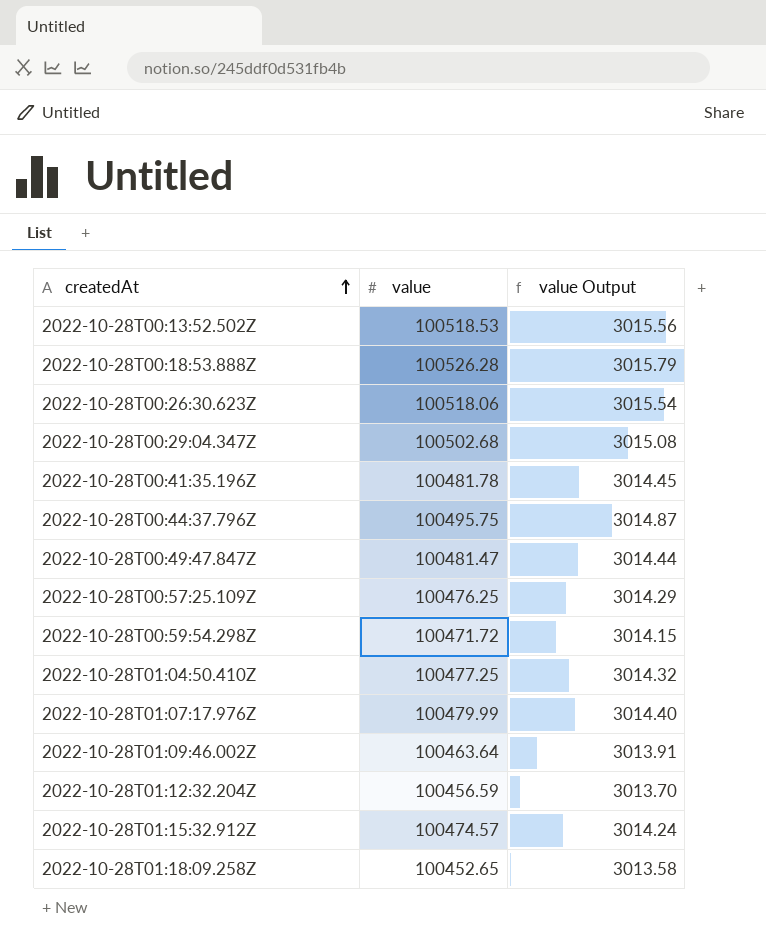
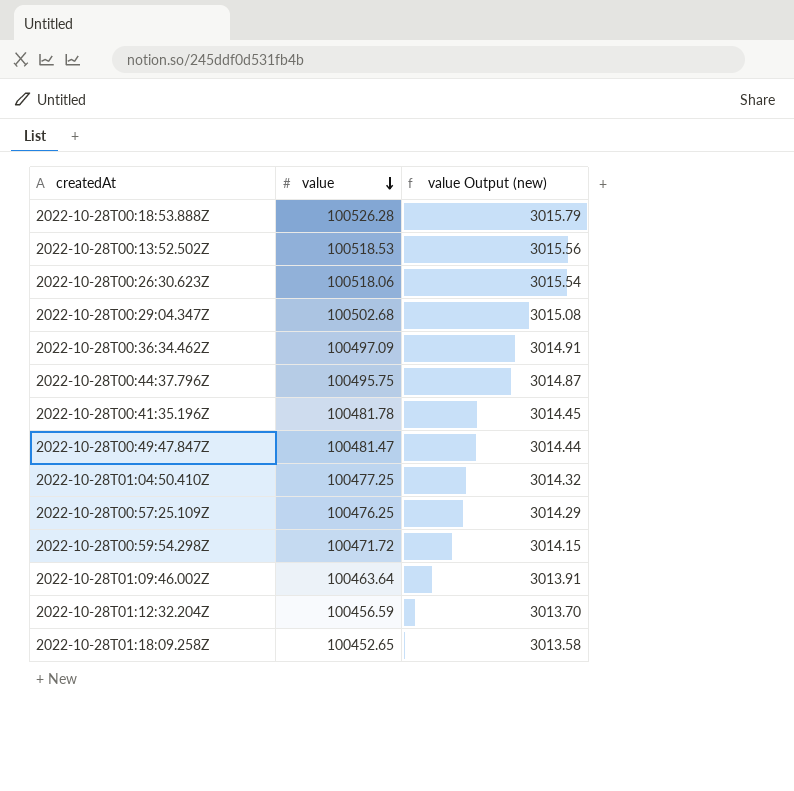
row order: createdAt ascending -> value descending
column name: value Output -> value Output (new)
row 2022-10-28T01:07:17.976Z: 100479.99 | 3014.40 -> none
row 2022-10-28T01:15:32.912Z: 100474.57 | 3014.24 -> none
row 2022-10-28T00:36:34.462Z: none -> 100497.09 | 3014.91

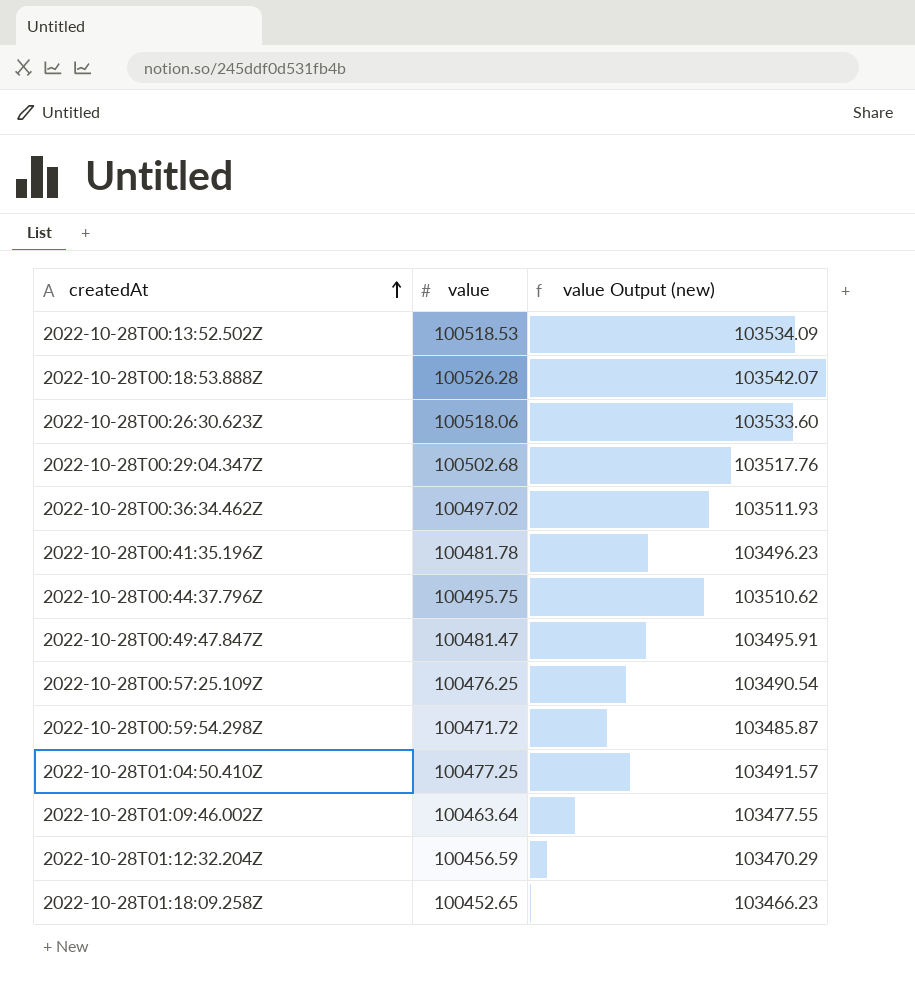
row order: value descending -> createdAt ascending
column value Output (new) | formula: [value] * 0.03 -> [value] * 1.03
2022-10-28T00:36:34.462Z | value: 100497.09 -> 100497.02

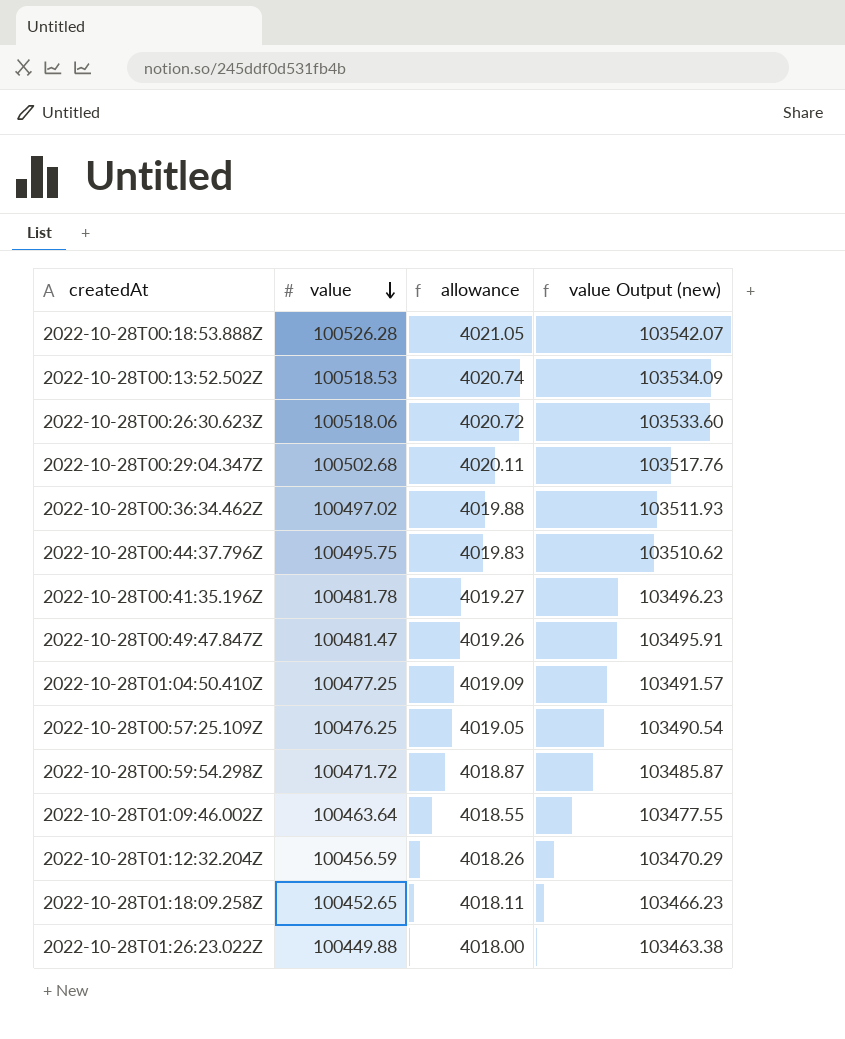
row order: createdAt ascending -> value descending
column allowance | formula: none -> [value] * 0.04
row 2022-10-28T01:26:23.022Z: none -> 100449.88 | 4018.00 | 103463.38

